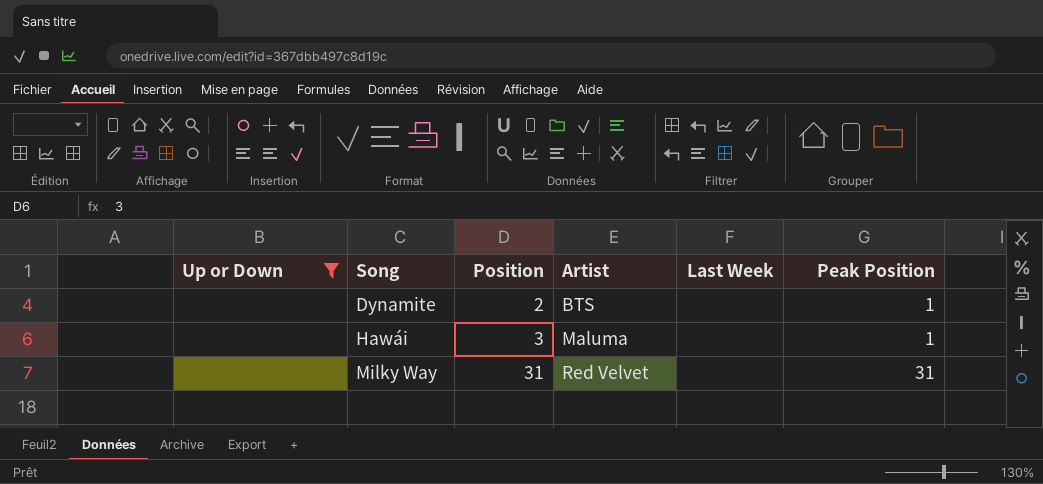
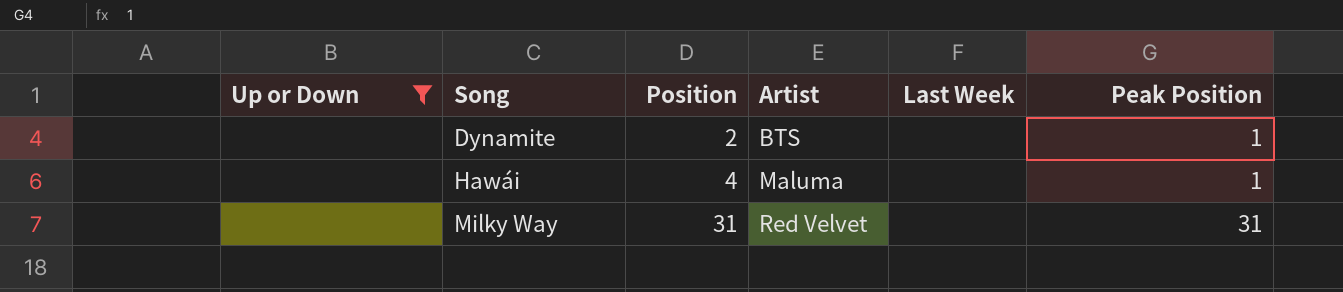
Hawái | Position: 3 -> 4

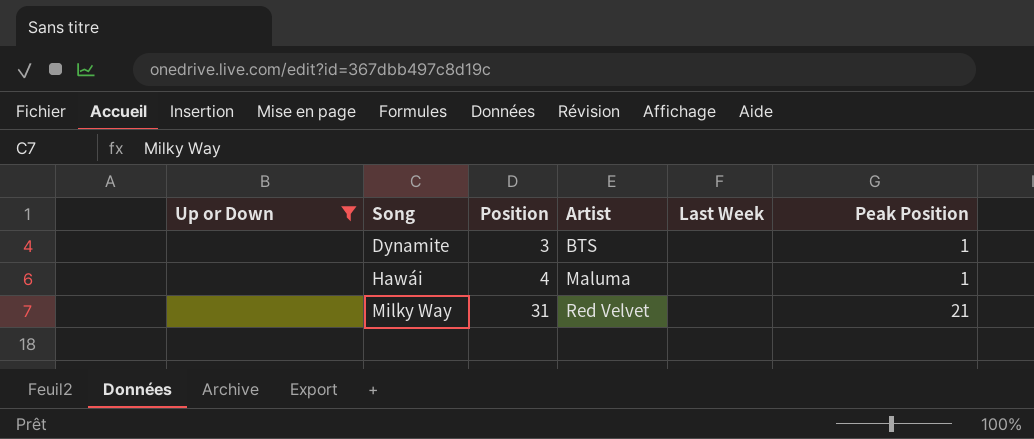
Dynamite | Position: 2 -> 3
Milky Way | Peak Position: 31 -> 21

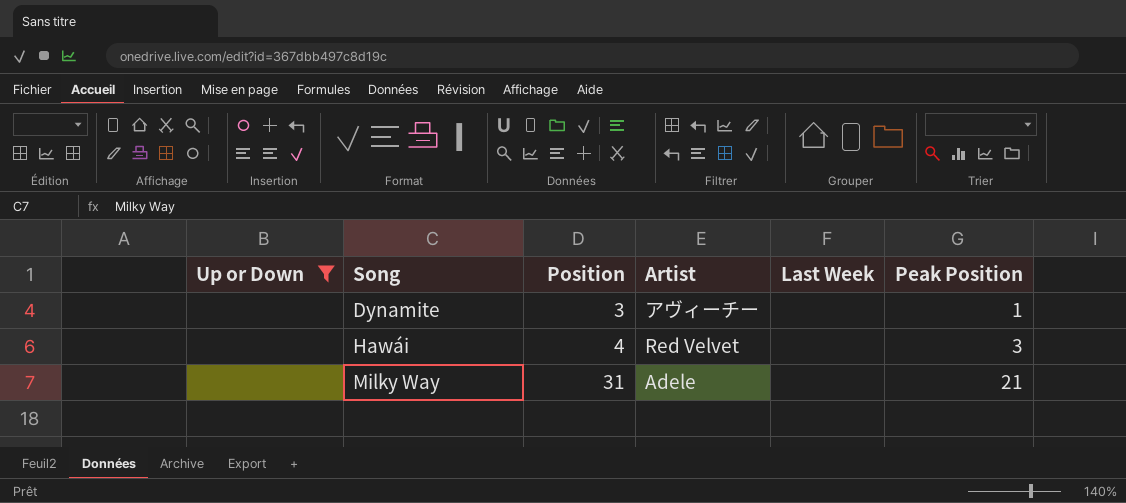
Dynamite | Artist: BTS -> アヴィーチー
Hawái | Artist: Maluma -> Red Velvet
Hawái | Peak Position: 1 -> 3
Milky Way | Artist: Red Velvet -> Adele

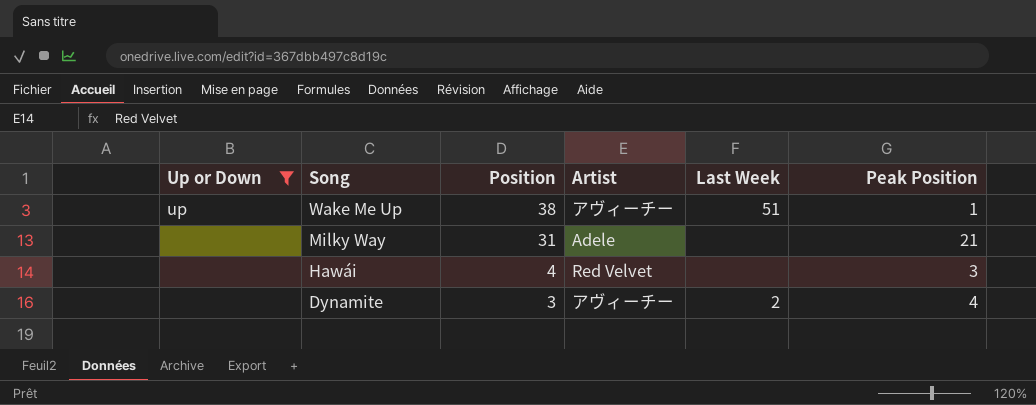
row order: Song ascending -> Song descending
row Wake Me Up: none -> up | 38 | アヴィーチー | 51 | 1
Dynamite | Last Week: none -> 2
Dynamite | Peak Position: 1 -> 4

